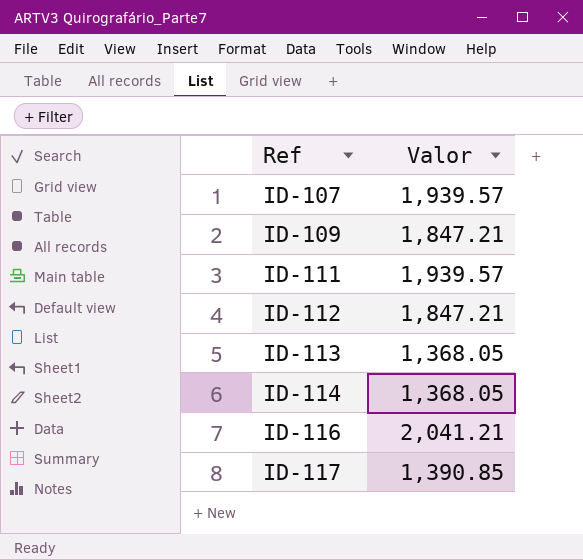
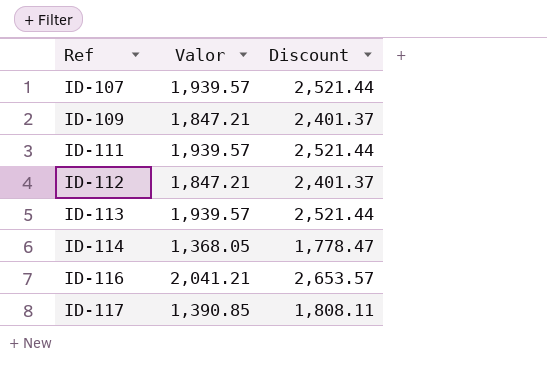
column Discount | formula: none -> [Valor] * 1.3
ID-113 | Valor: 1,368.05 -> 1,939.57

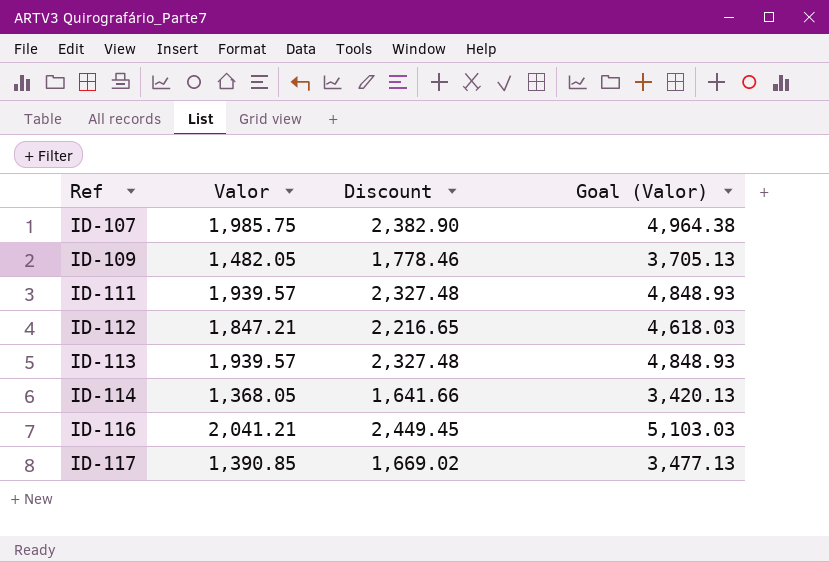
column Discount | formula: [Valor] * 1.3 -> [Valor] * 1.2
column Goal (Valor) | formula: none -> [Valor] * 2.5
ID-107 | Valor: 1,939.57 -> 1,985.75
ID-109 | Valor: 1,847.21 -> 1,482.05

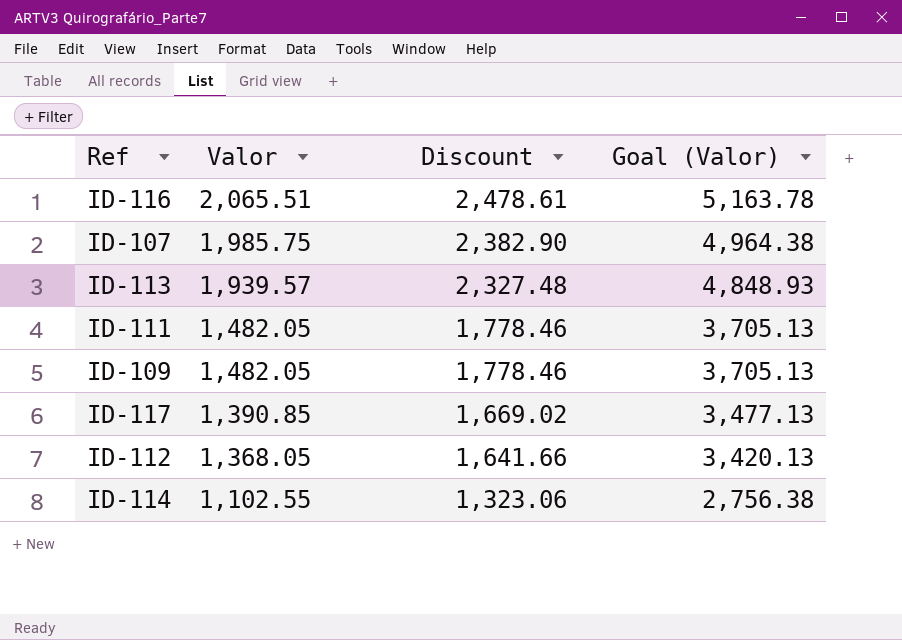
row order: Ref ascending -> Valor descending
ID-116 | Valor: 2,041.21 -> 2,065.51
ID-116 | Discount: 2,449.45 -> 2,478.61
ID-116 | Goal (Valor): 5,103.03 -> 5,163.78
ID-111 | Valor: 1,939.57 -> 1,482.05
ID-111 | Discount: 2,327.48 -> 1,778.46
ID-111 | Goal (Valor): 4,848.93 -> 3,705.13
ID-112 | Valor: 1,847.21 -> 1,368.05
ID-112 | Discount: 2,216.65 -> 1,641.66
ID-112 | Goal (Valor): 4,618.03 -> 3,420.13
ID-114 | Valor: 1,368.05 -> 1,102.55
ID-114 | Discount: 1,641.66 -> 1,323.06
ID-114 | Goal (Valor): 3,420.13 -> 2,756.38

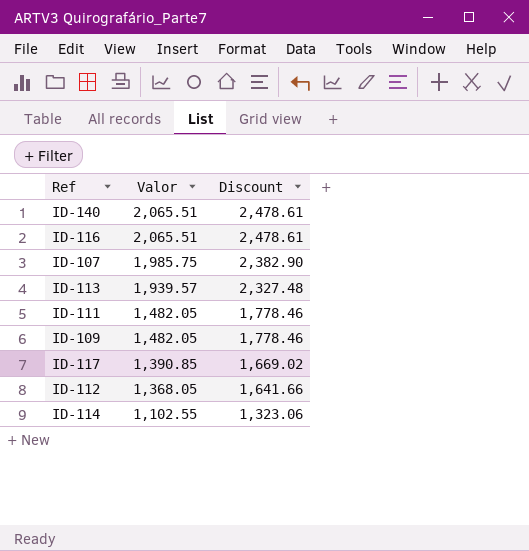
column Goal (Valor) | formula: [Valor] * 2.5 -> none
row ID-140: none -> 2,065.51 | 2,478.61

